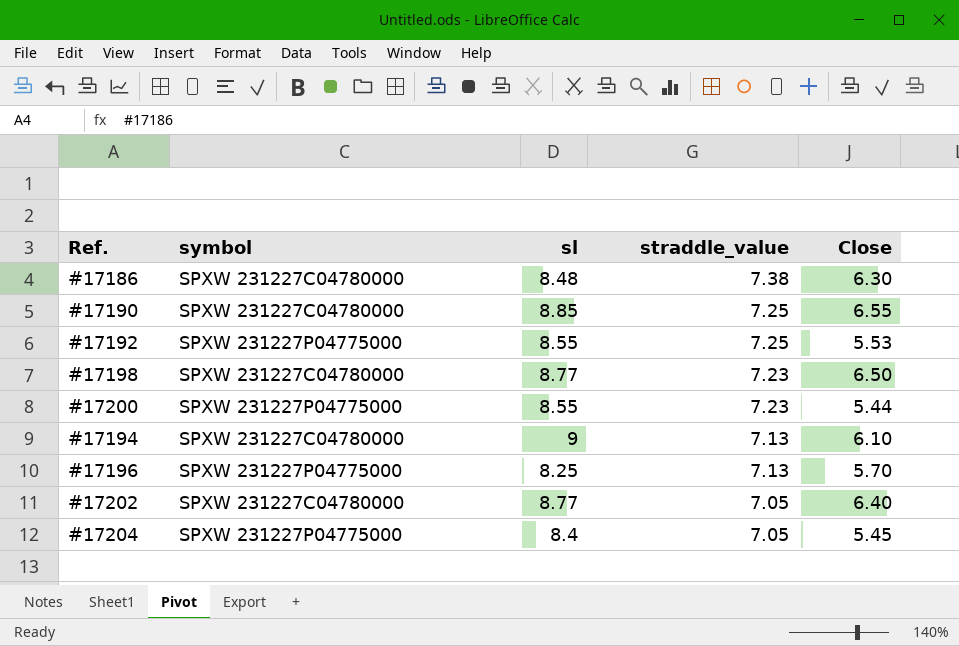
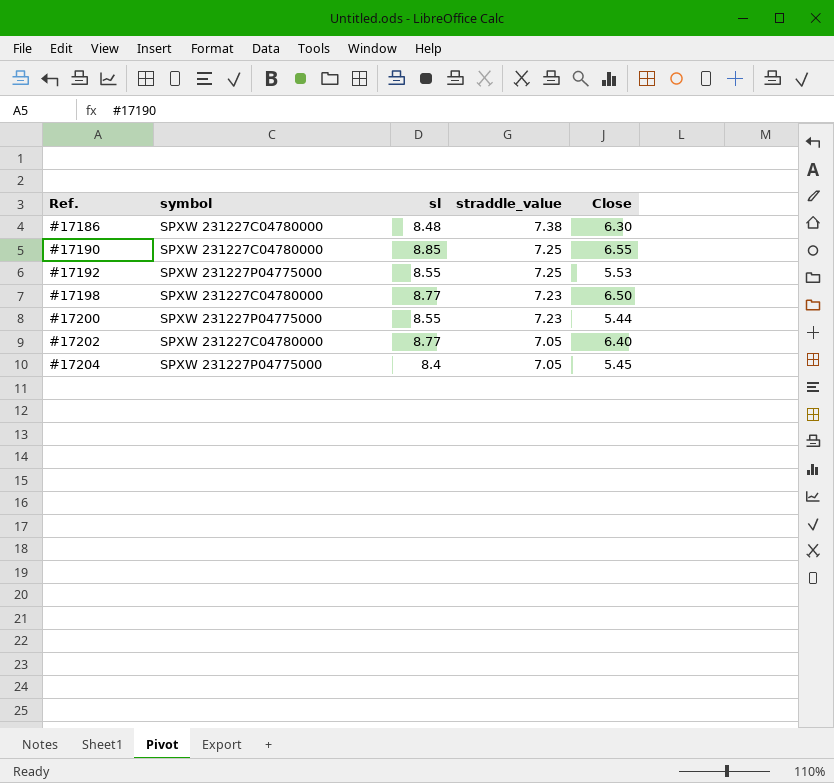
row #17194: SPXW 231227C04780000 | 9 | 7.13 | 6.10 -> none
row #17196: SPXW 231227P04775000 | 8.25 | 7.13 | 5.70 -> none

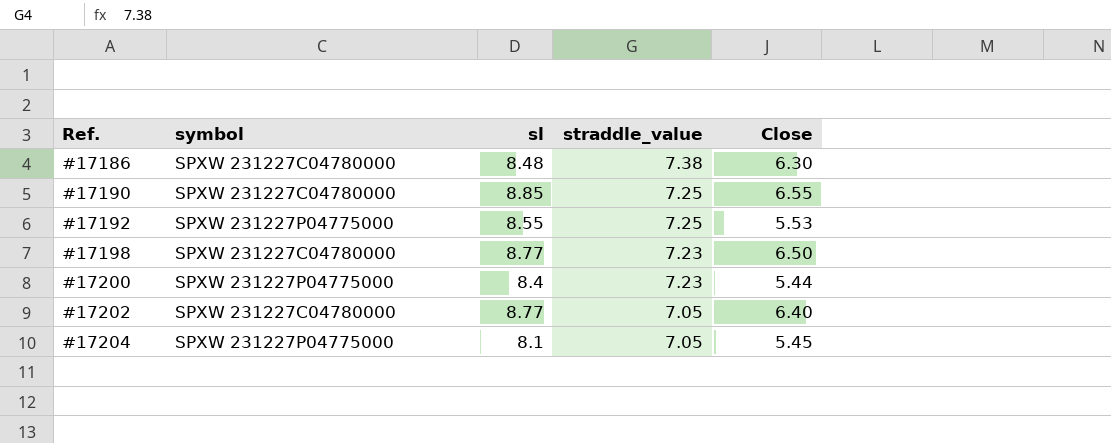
#17200 | sl: 8.55 -> 8.4
#17204 | sl: 8.4 -> 8.1

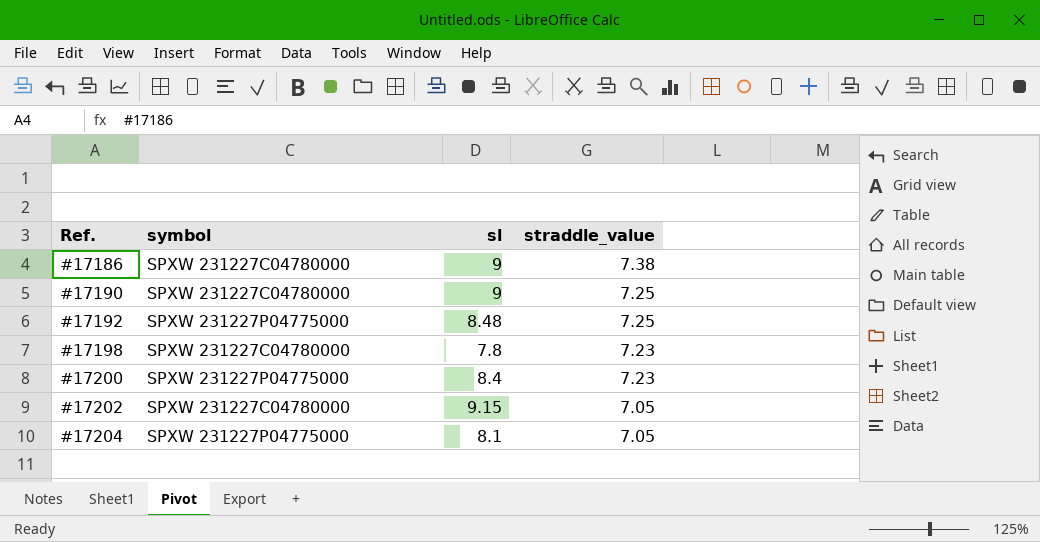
column Close | position: 5 -> none
#17186 | sl: 8.48 -> 9
#17190 | sl: 8.85 -> 9
#17192 | sl: 8.55 -> 8.48
#17198 | sl: 8.77 -> 7.8
#17202 | sl: 8.77 -> 9.15

